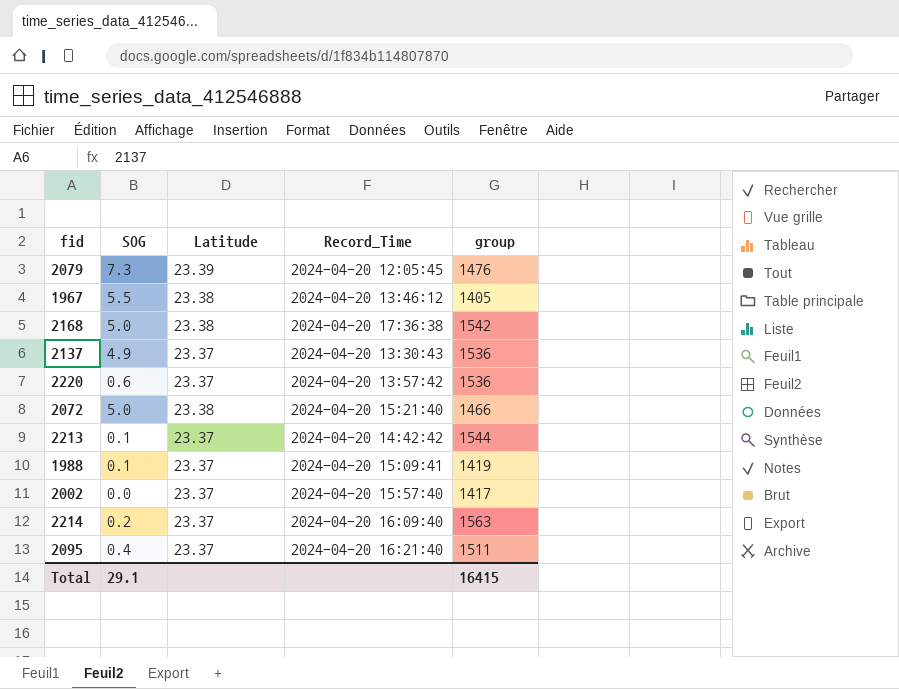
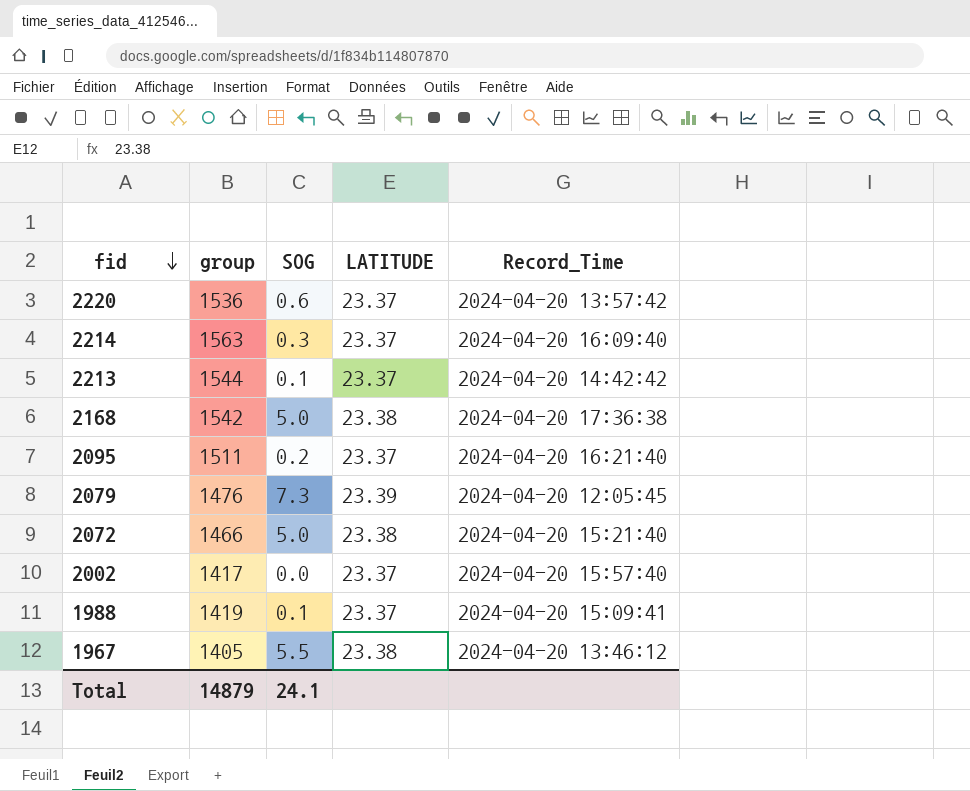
row order: none -> fid descending
column group | position: 5 -> 2
column name: Latitude -> LATITUDE
row 2137: 4.9 | 23.37 | 2024-04-20 13:30:43 | 1536 -> none
2214 | SOG: 0.2 -> 0.3
2095 | SOG: 0.4 -> 0.2
Total | group: 16415 -> 14879
Total | SOG: 29.1 -> 24.1

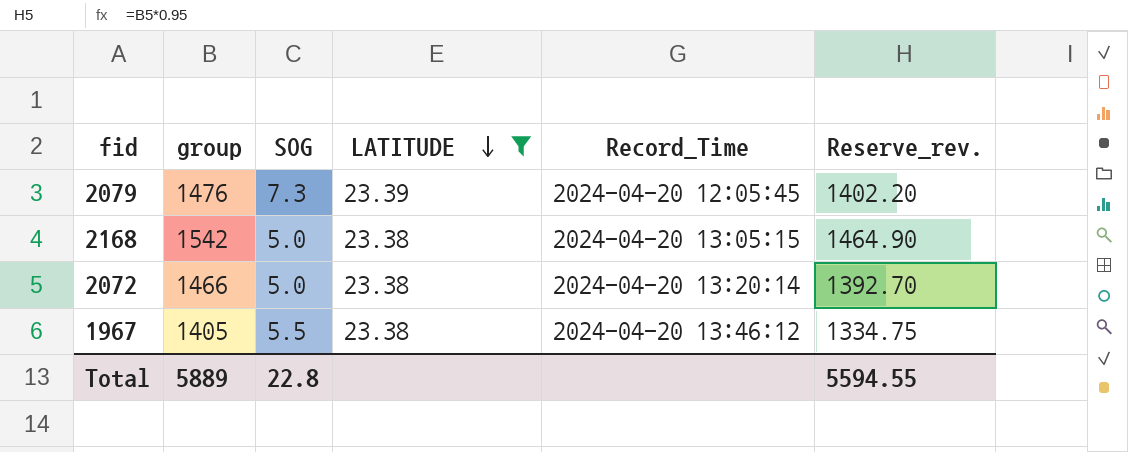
filter: none -> LATITUDE != 23.37
row order: fid descending -> LATITUDE descending
column Reserve_rev. | formula: none -> [group] * 0.95
2168 | Record_Time: 2024-04-20 17:36:38 -> 2024-04-20 13:05:15
2072 | Record_Time: 2024-04-20 15:21:40 -> 2024-04-20 13:20:14
Total | group: 14879 -> 5889
Total | SOG: 24.1 -> 22.8

